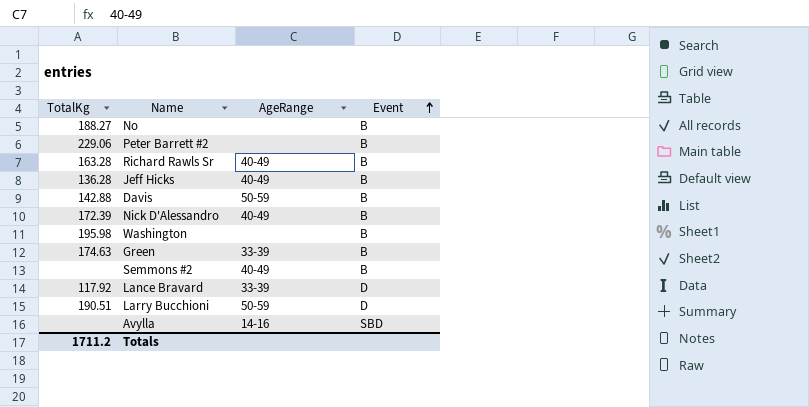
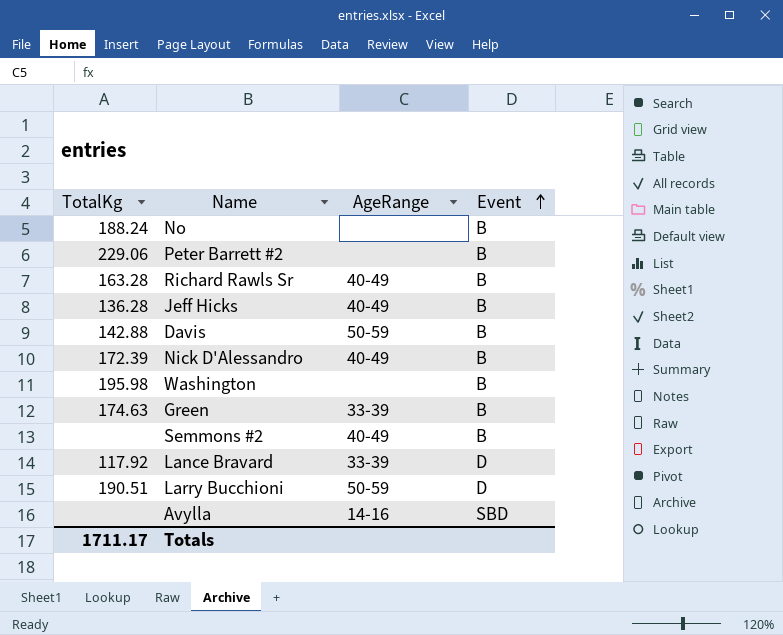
No | TotalKg: 188.27 -> 188.24
Totals | TotalKg: 1711.2 -> 1711.17

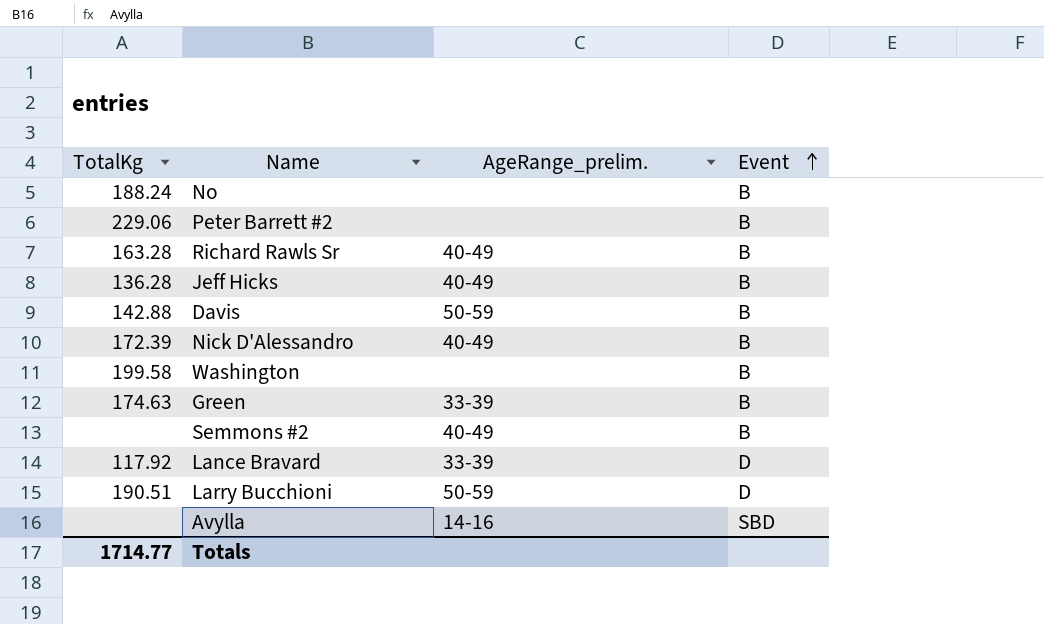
column name: AgeRange -> AgeRange_prelim.
Washington | TotalKg: 195.98 -> 199.58
Totals | TotalKg: 1711.17 -> 1714.77

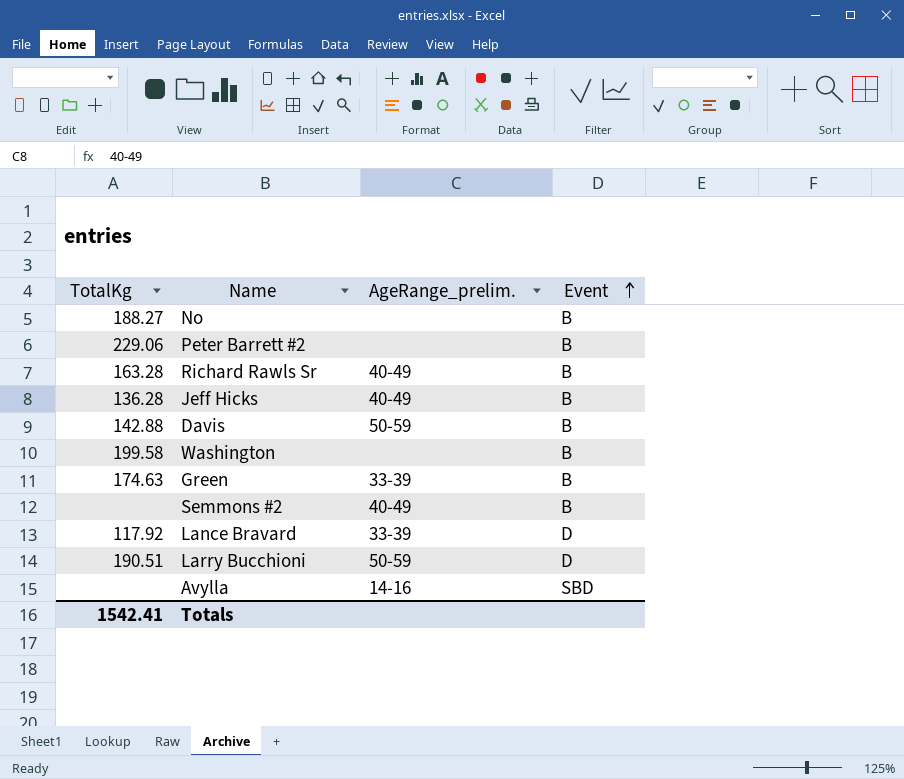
row Nick D'Alessandro: 172.39 | 40-49 | B -> none
No | TotalKg: 188.24 -> 188.27
Totals | TotalKg: 1714.77 -> 1542.41

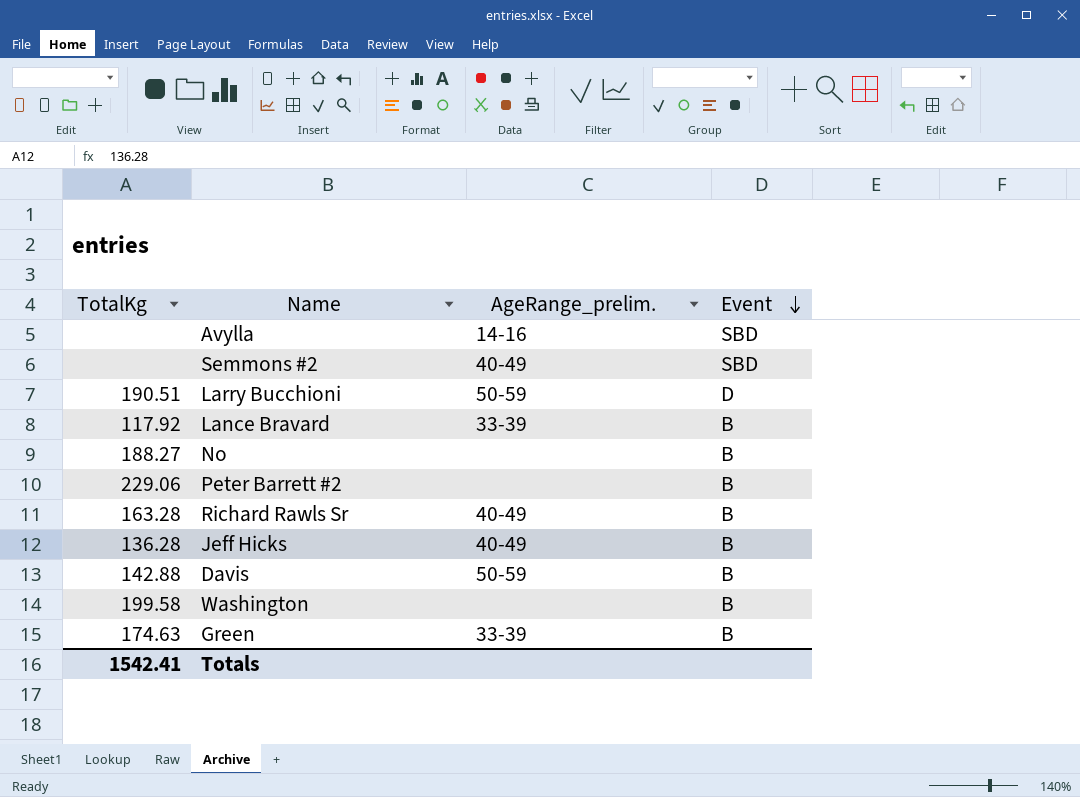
row order: Event ascending -> Event descending
Semmons #2 | Event: B -> SBD
Lance Bravard | Event: D -> B

